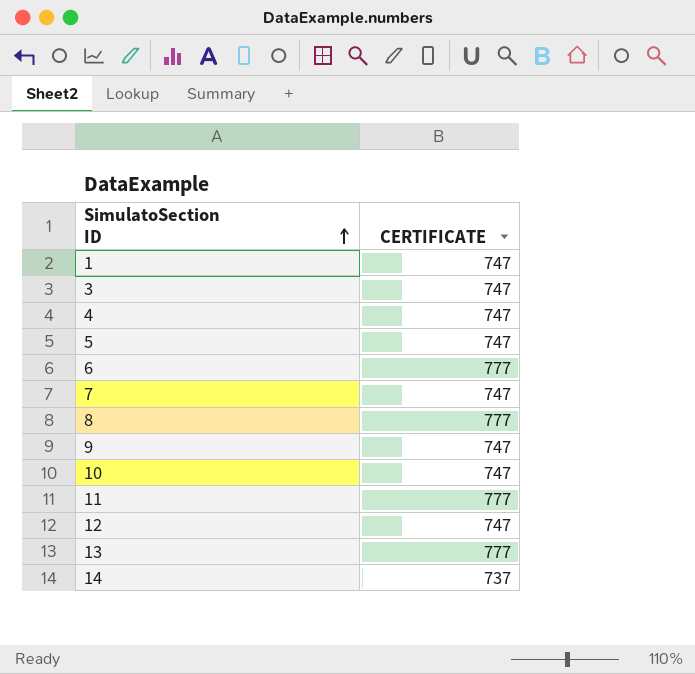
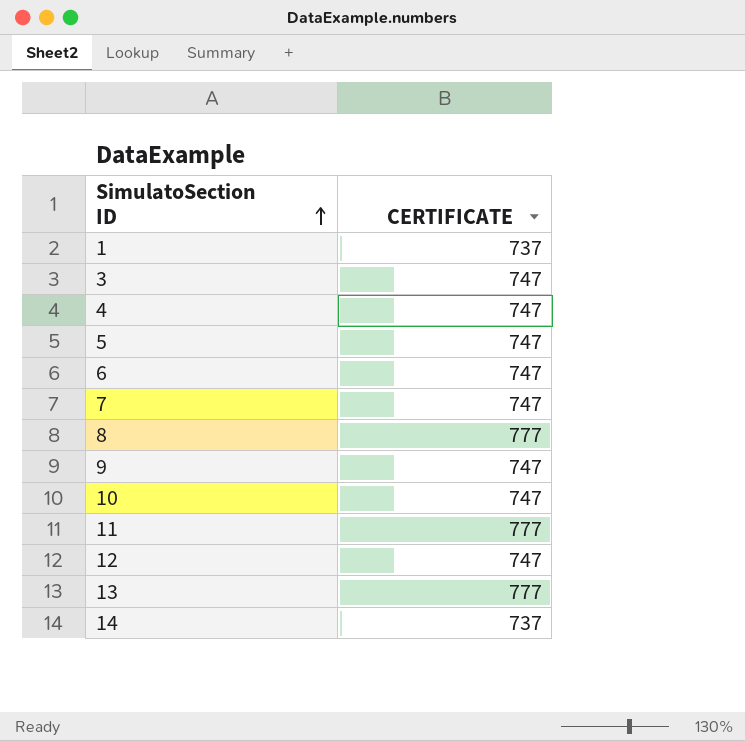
1 | CERTIFICATE: 747 -> 737
6 | CERTIFICATE: 777 -> 747

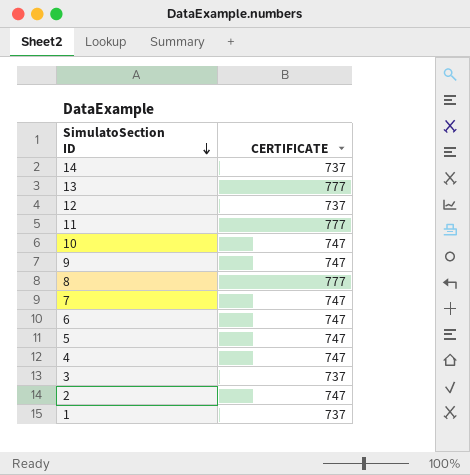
row order: SimulatoSection ID ascending -> SimulatoSection ID descending
12 | CERTIFICATE: 747 -> 737
3 | CERTIFICATE: 747 -> 737
row 2: none -> 747

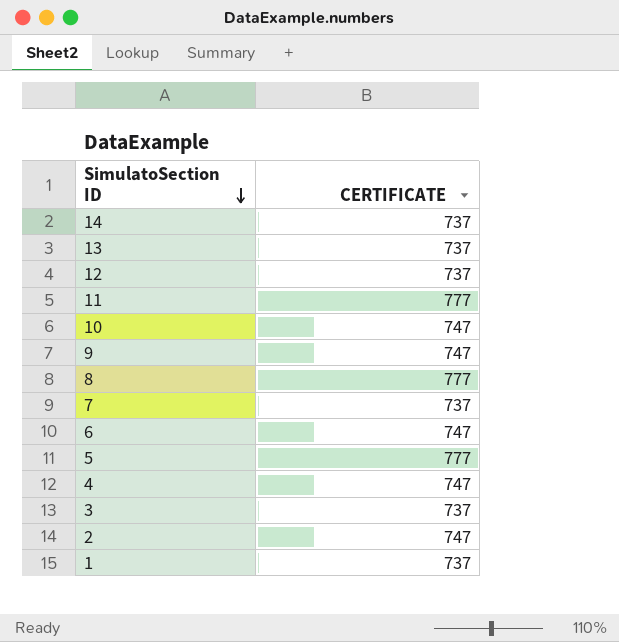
13 | CERTIFICATE: 777 -> 737
7 | CERTIFICATE: 747 -> 737
5 | CERTIFICATE: 747 -> 777

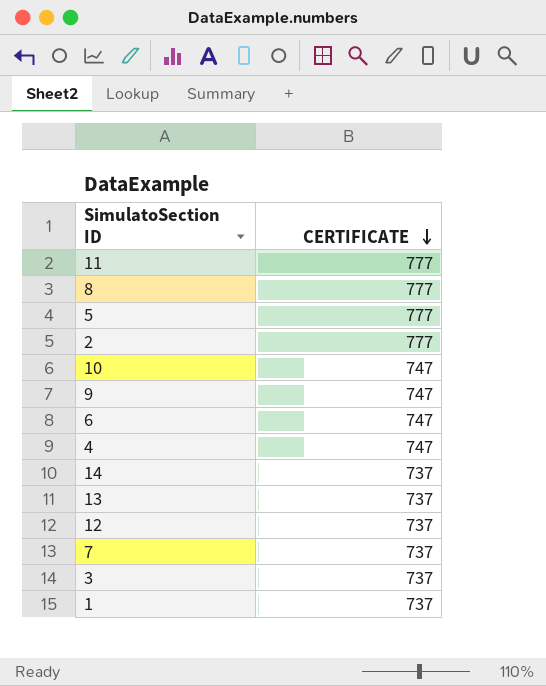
row order: SimulatoSection ID descending -> CERTIFICATE descending
2 | CERTIFICATE: 747 -> 777

